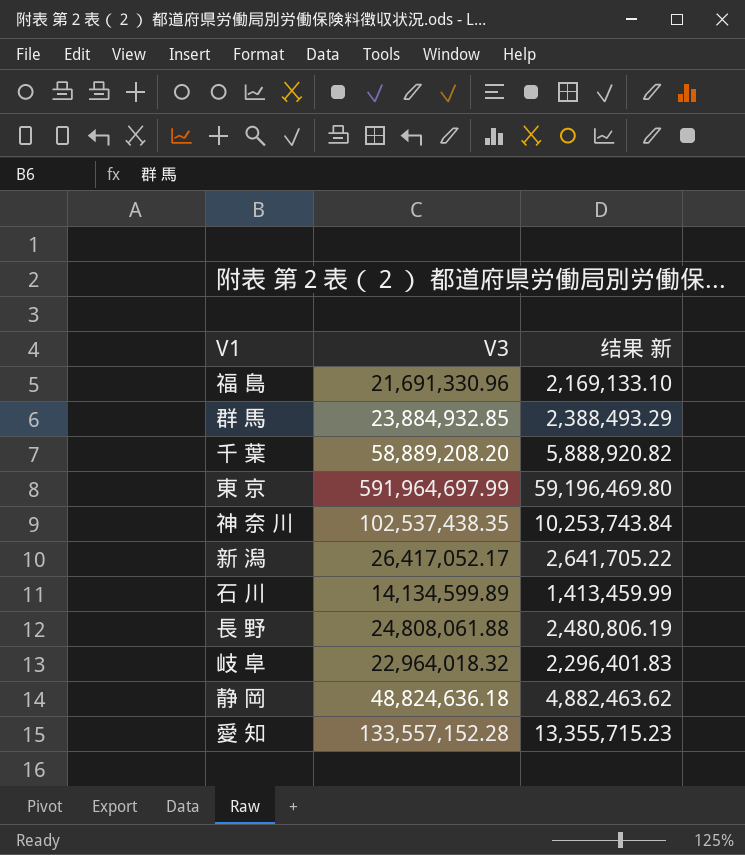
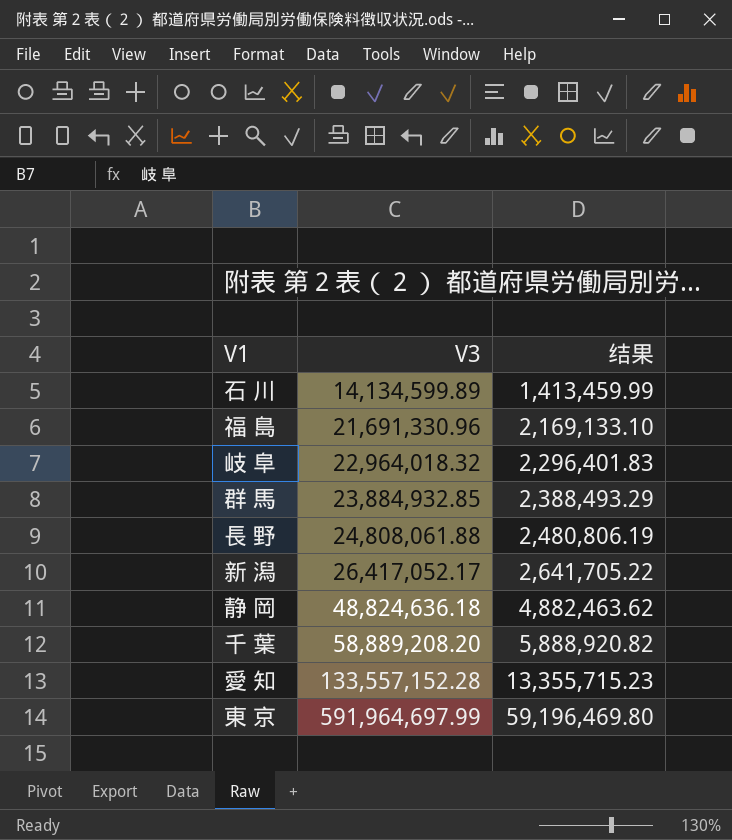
row order: none -> V3 ascending
column name: 结果 新 -> 结果
row 神 奈 川: 102,537,438.35 | 10,253,743.84 -> none

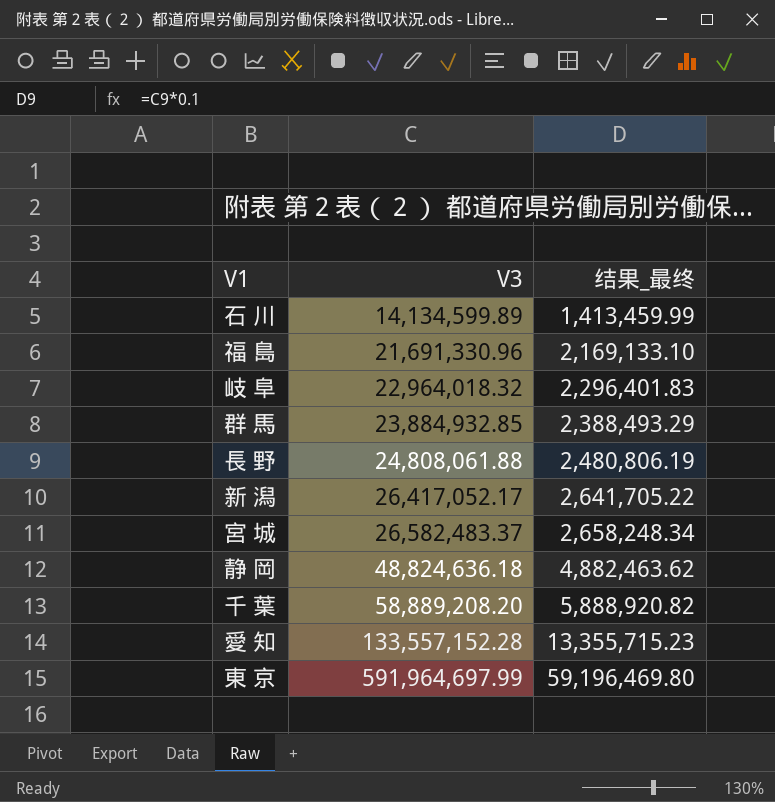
column name: 结果 -> 结果_最终
row 宮 城: none -> 26,582,483.37 | 2,658,248.34

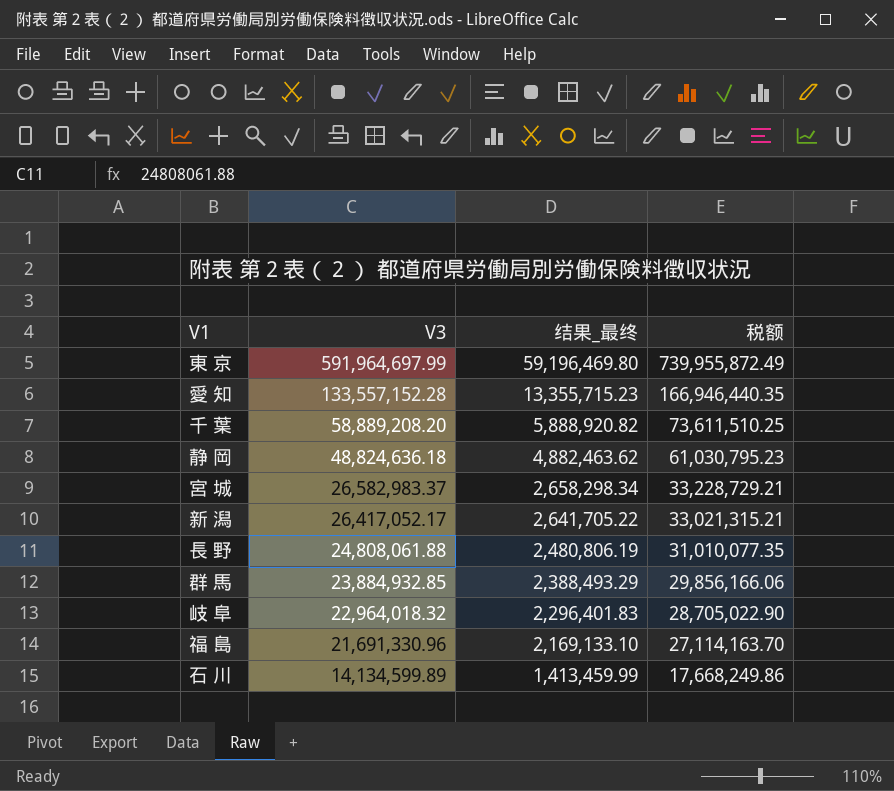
row order: V3 ascending -> V3 descending
column 税额 | formula: none -> [V3] * 1.25
宮 城 | V3: 26,582,483.37 -> 26,582,983.37
宮 城 | 结果_最终: 2,658,248.34 -> 2,658,298.34

